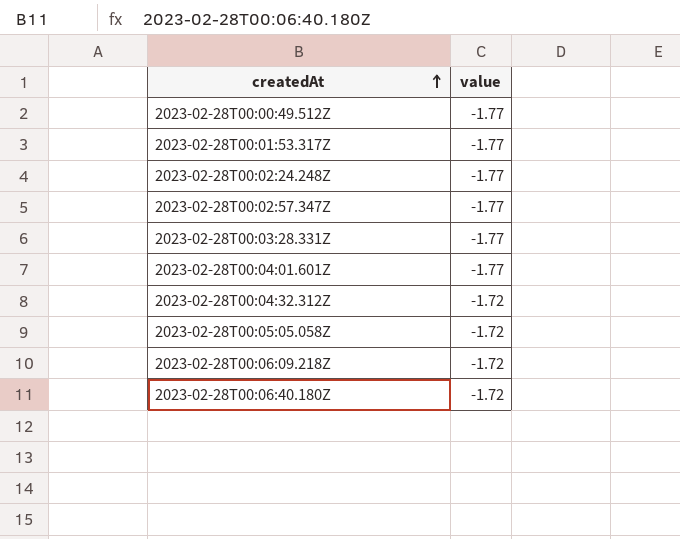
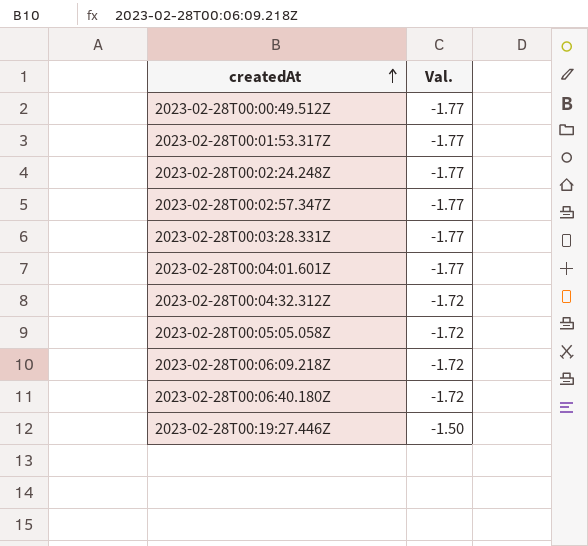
column name: value -> Val.
row 2023-02-28T00:19:27.446Z: none -> -1.50

